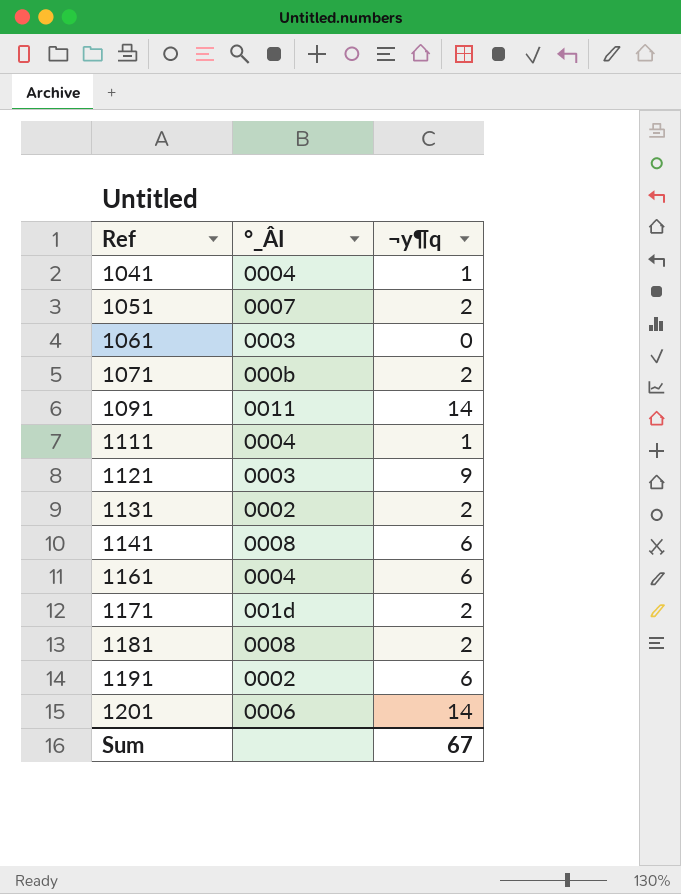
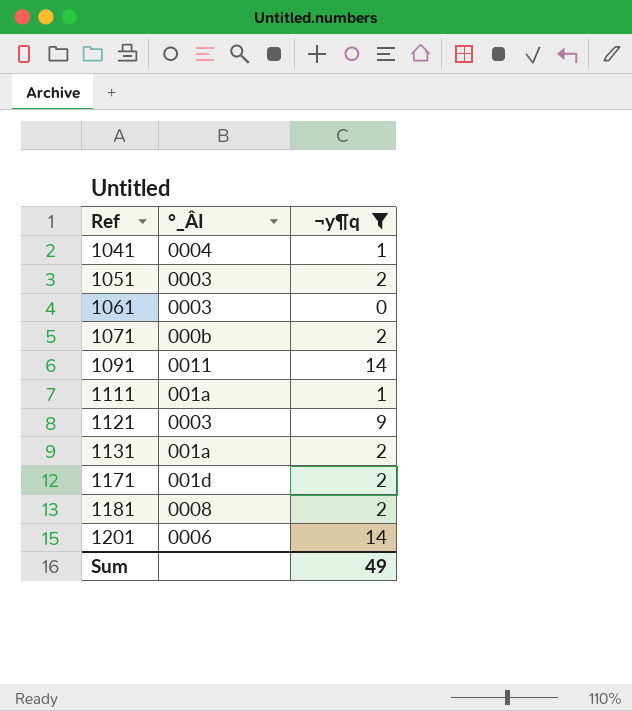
filter: none -> ¬y¶q != 6
1051 | °_ÂI: 0007 -> 0003
1111 | °_ÂI: 0004 -> 001a
1131 | °_ÂI: 0002 -> 001a
Sum | ¬y¶q: 67 -> 49

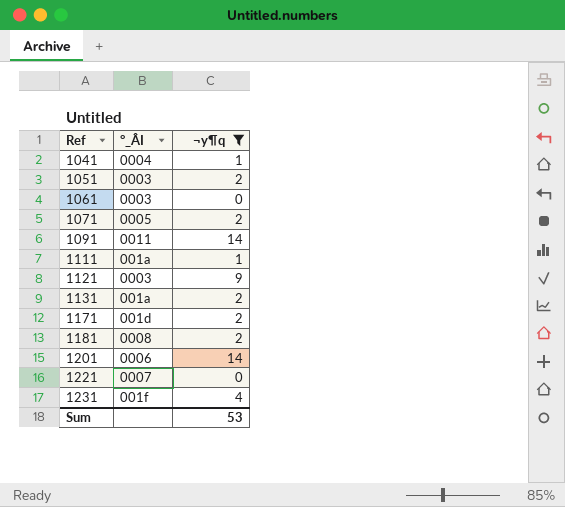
1071 | °_ÂI: 000b -> 0005
row 1221: none -> 0007 | 0
row 1231: none -> 001f | 4
Sum | ¬y¶q: 49 -> 53

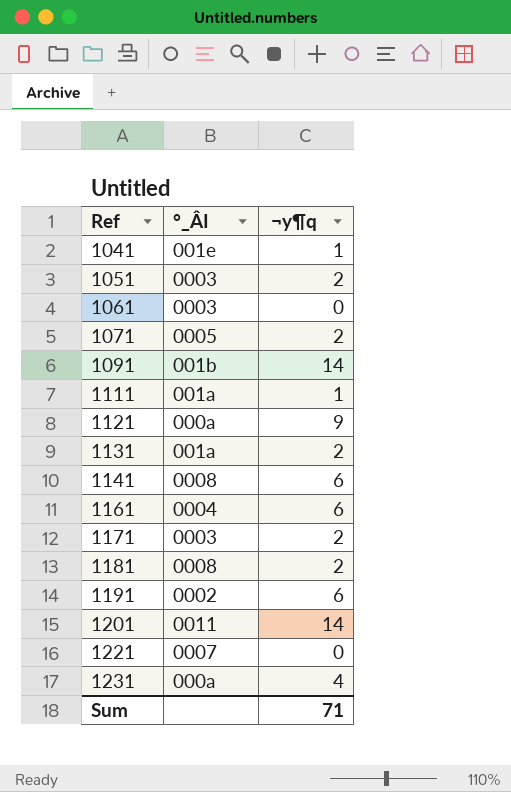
filter: ¬y¶q != 6 -> none
1041 | °_ÂI: 0004 -> 001e
1091 | °_ÂI: 0011 -> 001b
1121 | °_ÂI: 0003 -> 000a
1171 | °_ÂI: 001d -> 0003
1201 | °_ÂI: 0006 -> 0011
1231 | °_ÂI: 001f -> 000a
Sum | ¬y¶q: 53 -> 71

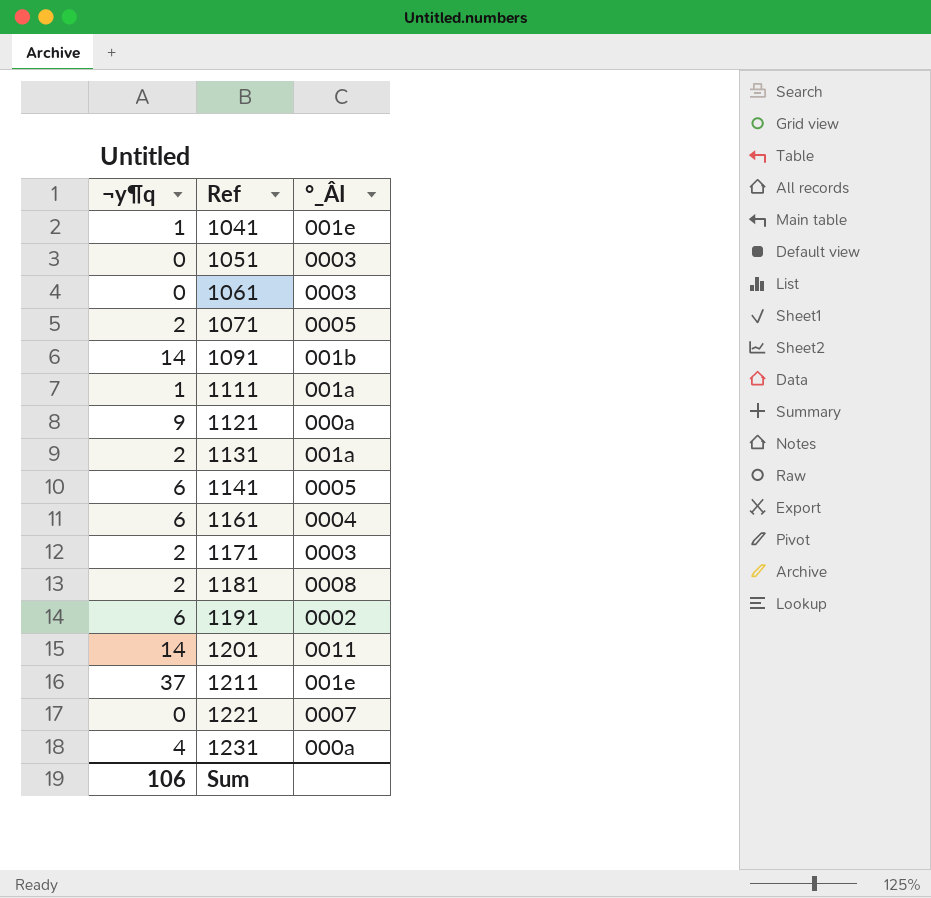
column ¬y¶q | position: 3 -> 1
1051 | ¬y¶q: 2 -> 0
1141 | °_ÂI: 0008 -> 0005
row 1211: none -> 37 | 001e
Sum | ¬y¶q: 71 -> 106

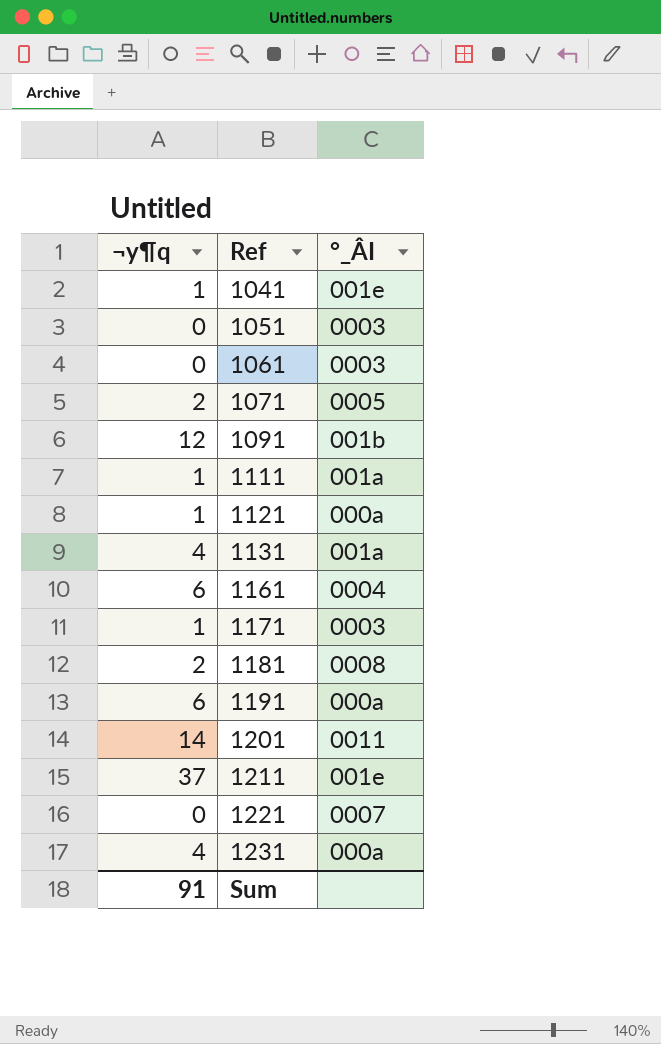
row 1141: 6 | 0005 -> none
1091 | ¬y¶q: 14 -> 12
1121 | ¬y¶q: 9 -> 1
1131 | ¬y¶q: 2 -> 4
1171 | ¬y¶q: 2 -> 1
1191 | °_ÂI: 0002 -> 000a
Sum | ¬y¶q: 106 -> 91

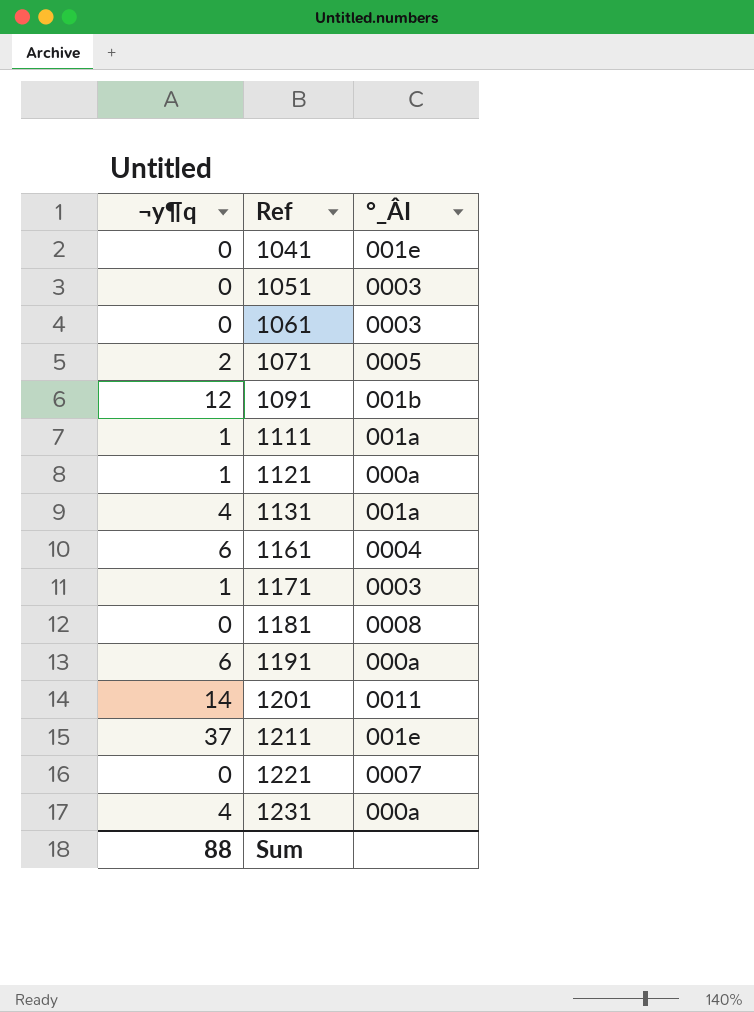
1041 | ¬y¶q: 1 -> 0
1181 | ¬y¶q: 2 -> 0
Sum | ¬y¶q: 91 -> 88

